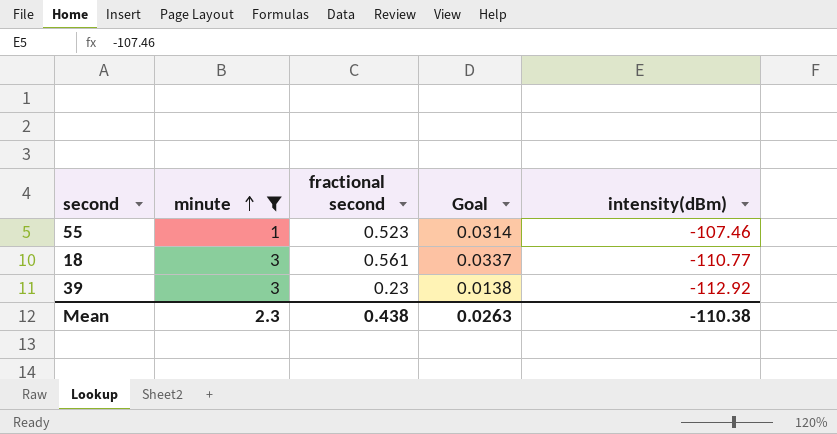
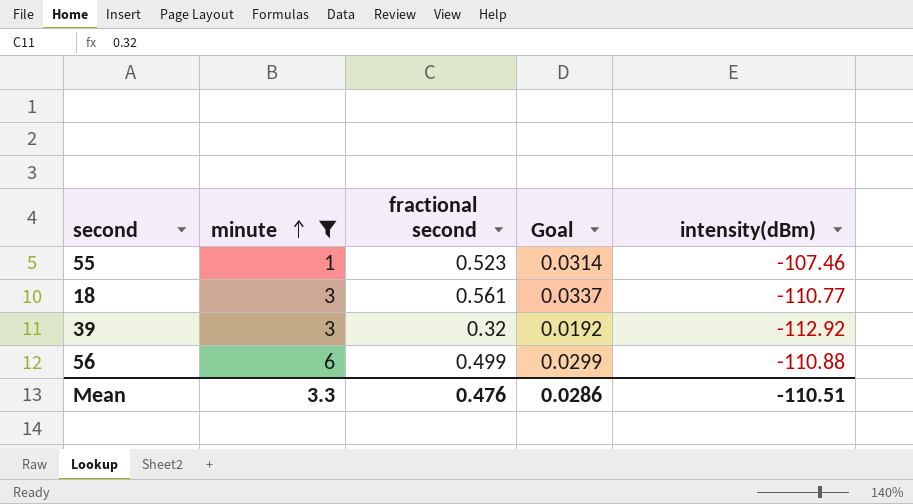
39 | fractional second: 0.23 -> 0.32
39 | Goal: 0.0138 -> 0.0192
row 56: none -> 6 | 0.499 | 0.0299 | -110.88
Mean | minute: 2.3 -> 3.3
Mean | fractional second: 0.438 -> 0.476
Mean | Goal: 0.0263 -> 0.0286
Mean | intensity(dBm): -110.38 -> -110.51

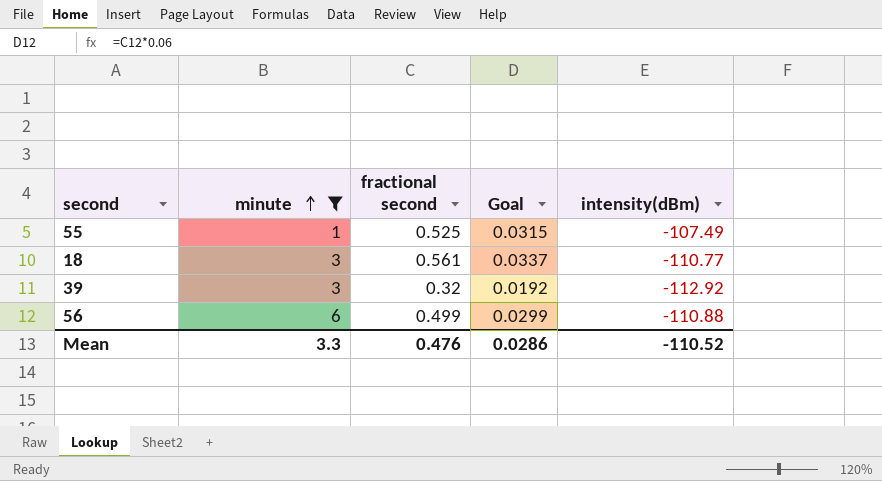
55 | fractional second: 0.523 -> 0.525
55 | Goal: 0.0314 -> 0.0315
55 | intensity(dBm): -107.46 -> -107.49
Mean | intensity(dBm): -110.51 -> -110.52

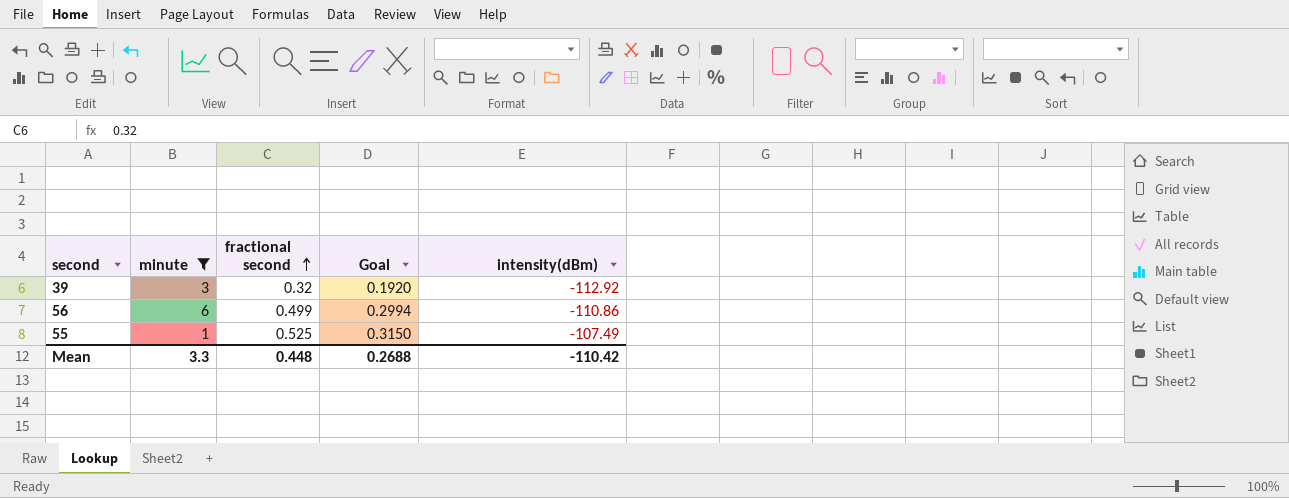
row order: minute ascending -> fractional second ascending
column Goal | formula: [fractional second] * 0.06 -> [fractional second] * 0.6
row 18: 3 | 0.561 | 0.0337 | -110.77 -> none
56 | intensity(dBm): -110.88 -> -110.86
Mean | fractional second: 0.476 -> 0.448
Mean | Goal: 0.0286 -> 0.2688
Mean | intensity(dBm): -110.52 -> -110.42

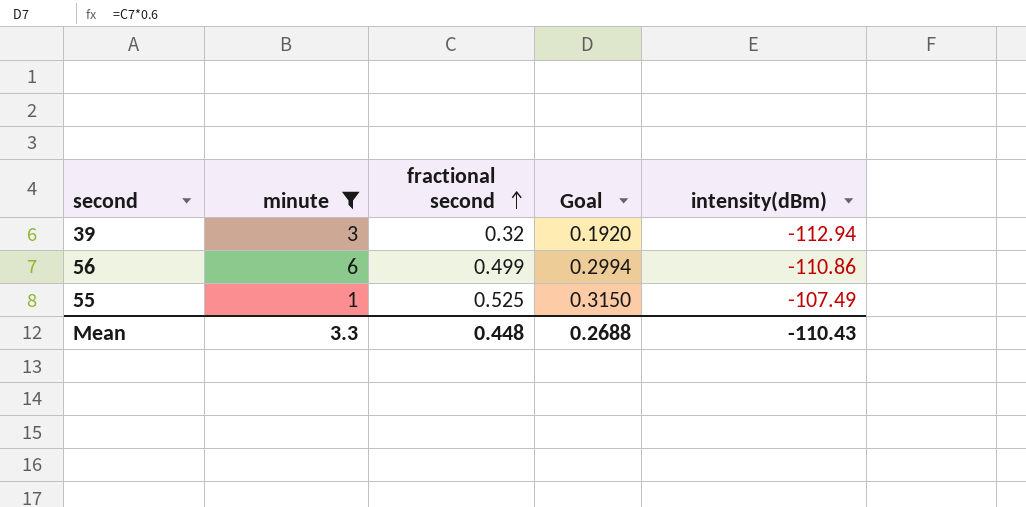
39 | intensity(dBm): -112.92 -> -112.94
Mean | intensity(dBm): -110.42 -> -110.43

